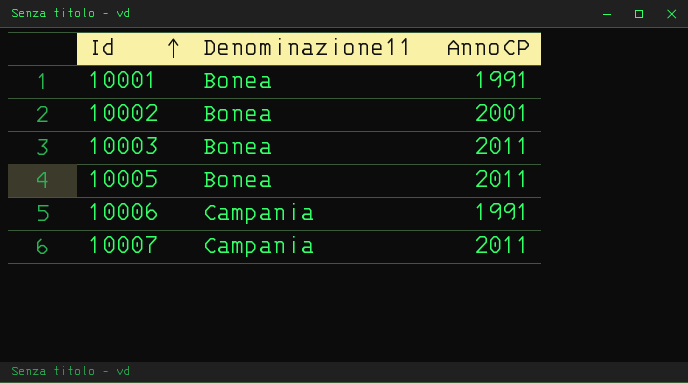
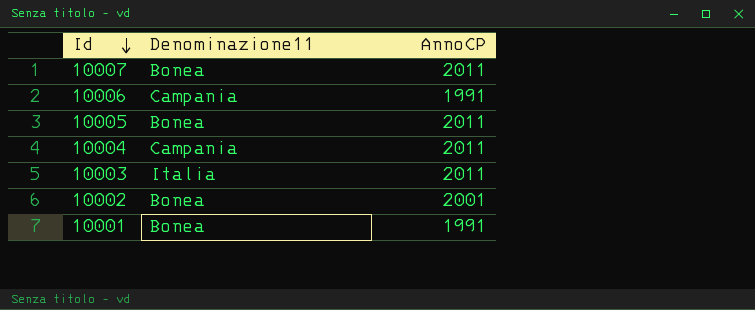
row order: Id ascending -> Id descending
10007 | Denominazione11: Campania -> Bonea
row 10004: none -> Campania | 2011
10003 | Denominazione11: Bonea -> Italia

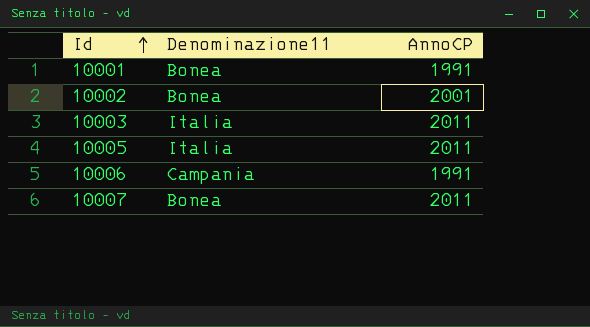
row order: Id descending -> Id ascending
row 10004: Campania | 2011 -> none
10005 | Denominazione11: Bonea -> Italia

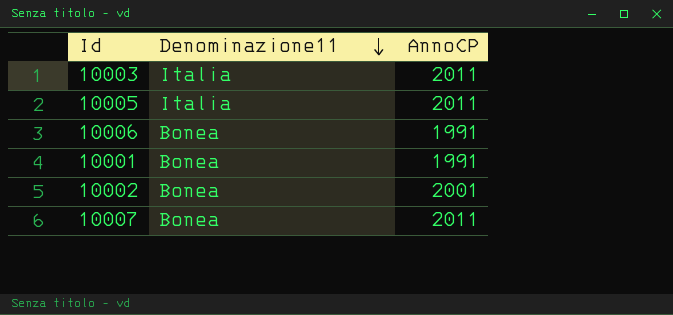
row order: Id ascending -> Denominazione11 descending
10006 | Denominazione11: Campania -> Bonea

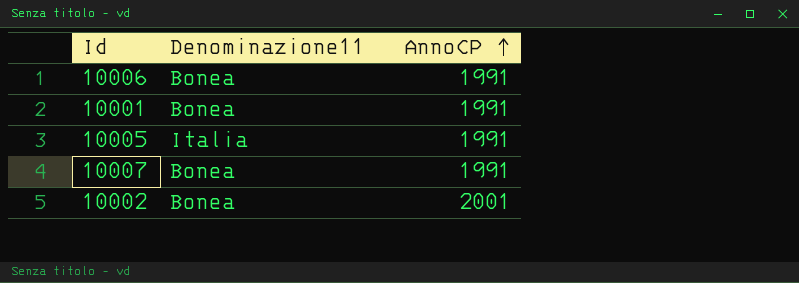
row order: Denominazione11 descending -> AnnoCP ascending
row 10003: Italia | 2011 -> none
10005 | AnnoCP: 2011 -> 1991
10007 | AnnoCP: 2011 -> 1991

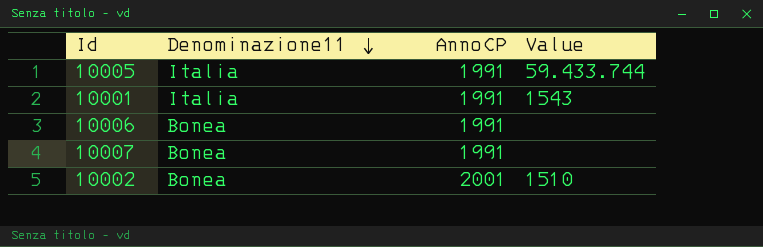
row order: AnnoCP ascending -> Denominazione11 descending
column Value | position: none -> 4
10001 | Denominazione11: Bonea -> Italia

